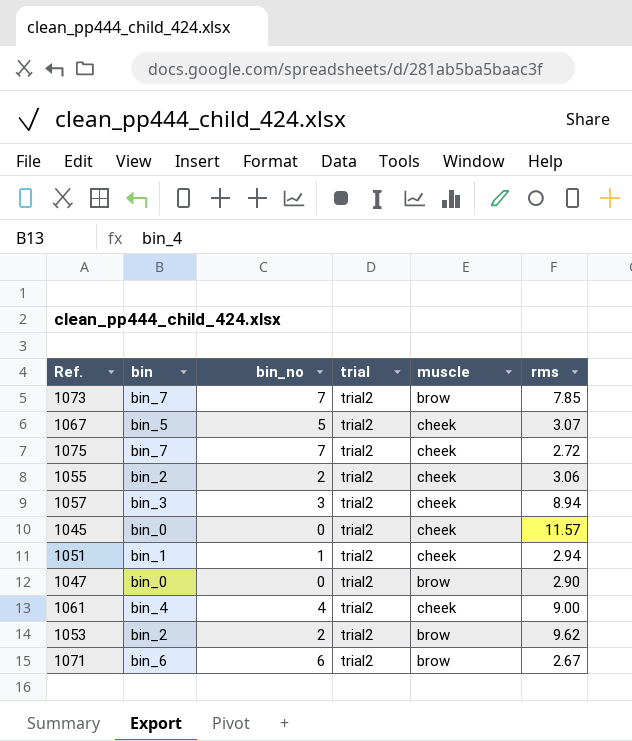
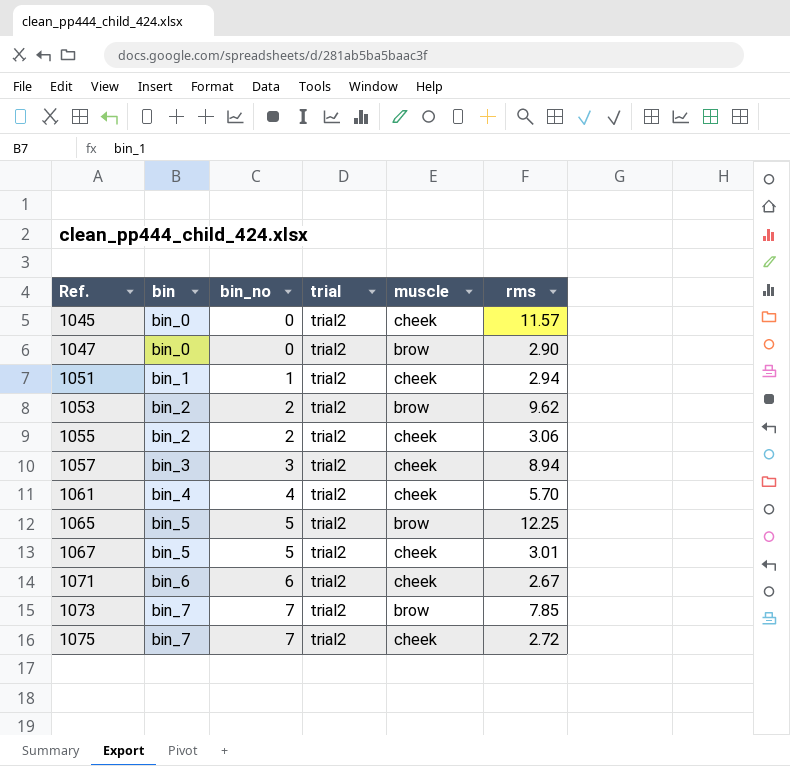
row order: none -> Ref. ascending
1061 | rms: 9.00 -> 5.70
row 1065: none -> bin_5 | 5 | trial2 | brow | 12.25
1067 | rms: 3.07 -> 3.01
1071 | muscle: brow -> cheek

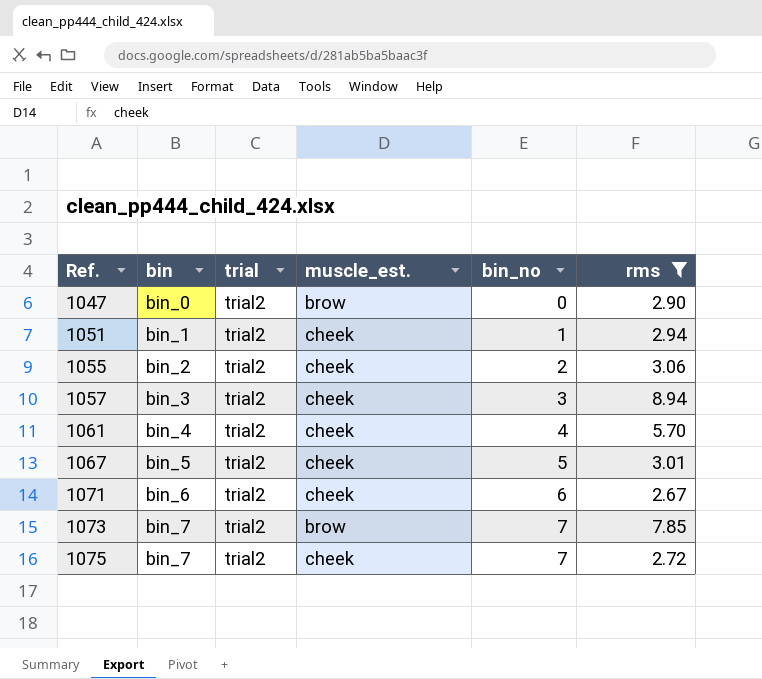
filter: none -> rms <= 8.94
column name: muscle -> muscle_est.
column bin_no | position: 3 -> 5

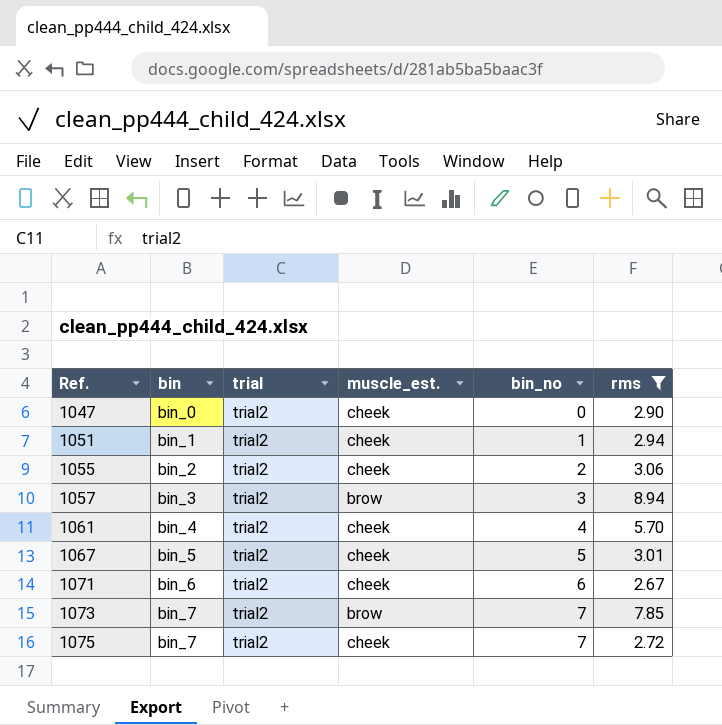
1047 | muscle_est.: brow -> cheek
1057 | muscle_est.: cheek -> brow

